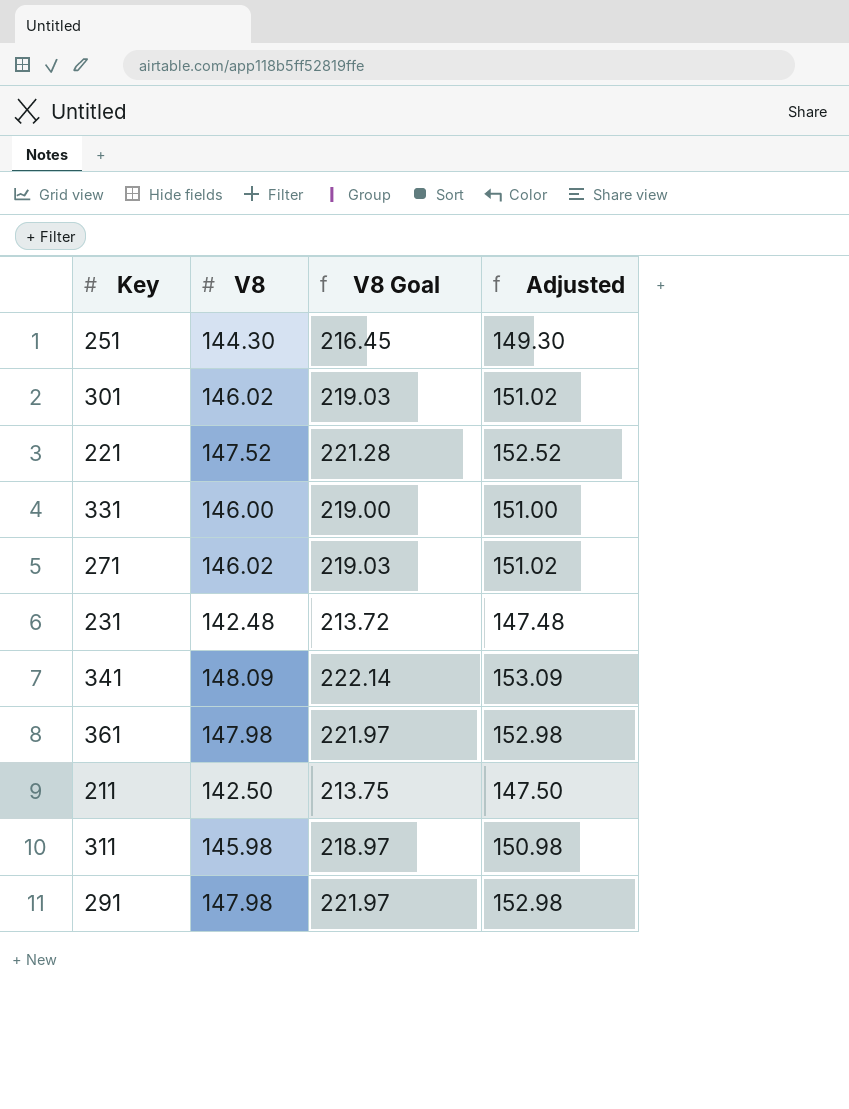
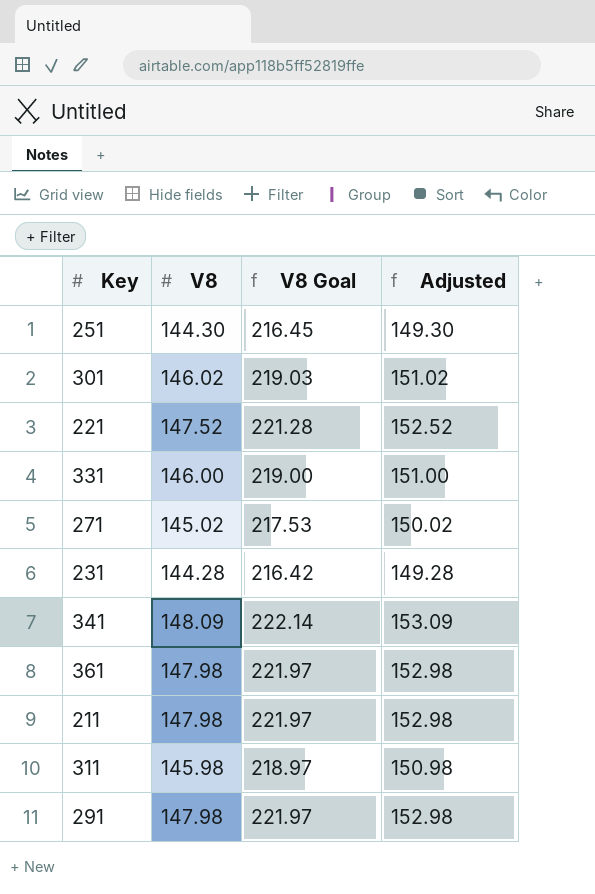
271 | V8: 146.02 -> 145.02
271 | V8 Goal: 219.03 -> 217.53
271 | Adjusted: 151.02 -> 150.02
231 | V8: 142.48 -> 144.28
231 | V8 Goal: 213.72 -> 216.42
231 | Adjusted: 147.48 -> 149.28
211 | V8: 142.50 -> 147.98
211 | V8 Goal: 213.75 -> 221.97
211 | Adjusted: 147.50 -> 152.98

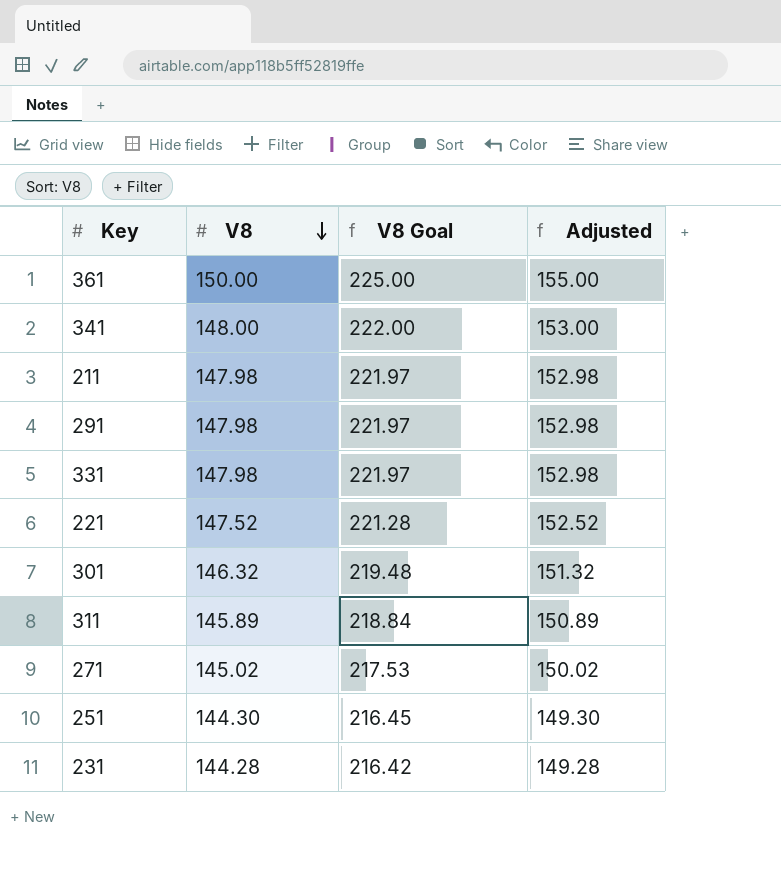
row order: none -> V8 descending
361 | V8: 147.98 -> 150.00
361 | V8 Goal: 221.97 -> 225.00
361 | Adjusted: 152.98 -> 155.00
341 | V8: 148.09 -> 148.00
341 | V8 Goal: 222.14 -> 222.00
341 | Adjusted: 153.09 -> 153.00
331 | V8: 146.00 -> 147.98
331 | V8 Goal: 219.00 -> 221.97
331 | Adjusted: 151.00 -> 152.98
301 | V8: 146.02 -> 146.32
301 | V8 Goal: 219.03 -> 219.48
301 | Adjusted: 151.02 -> 151.32
311 | V8: 145.98 -> 145.89
311 | V8 Goal: 218.97 -> 218.84
311 | Adjusted: 150.98 -> 150.89

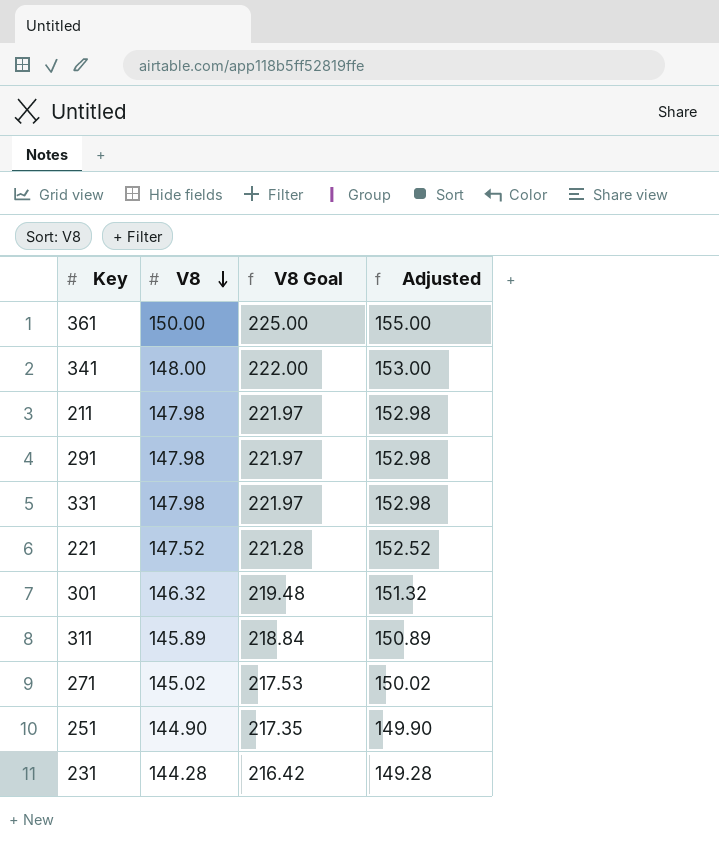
251 | V8: 144.30 -> 144.90
251 | V8 Goal: 216.45 -> 217.35
251 | Adjusted: 149.30 -> 149.90

